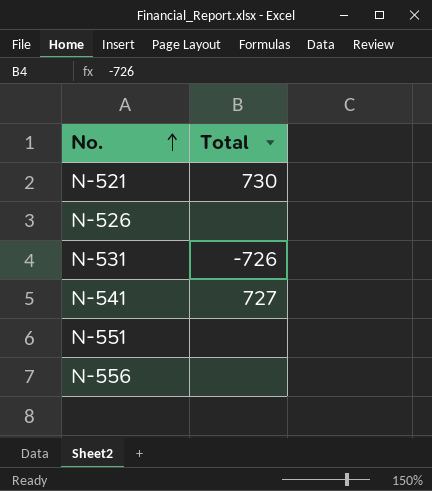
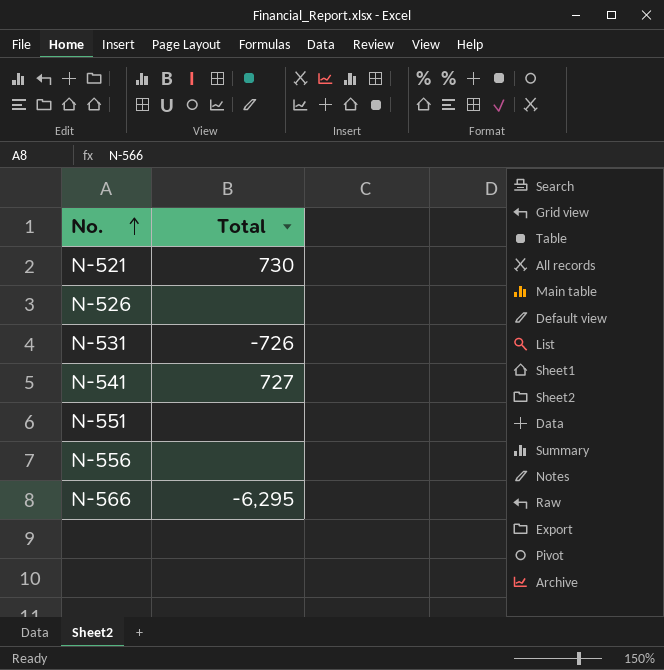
row N-566: none -> -6,295

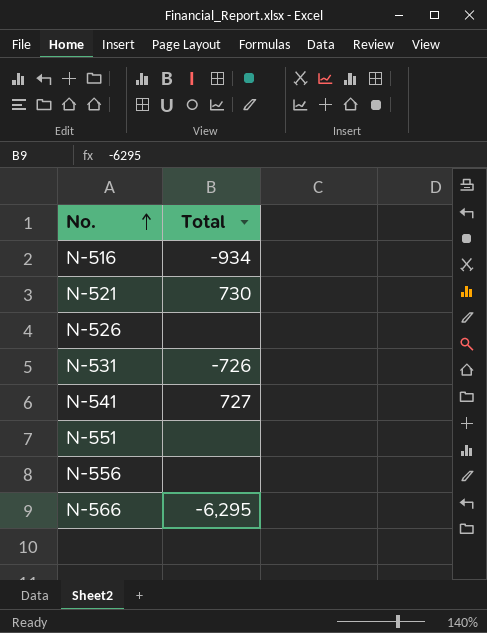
row N-516: none -> -934

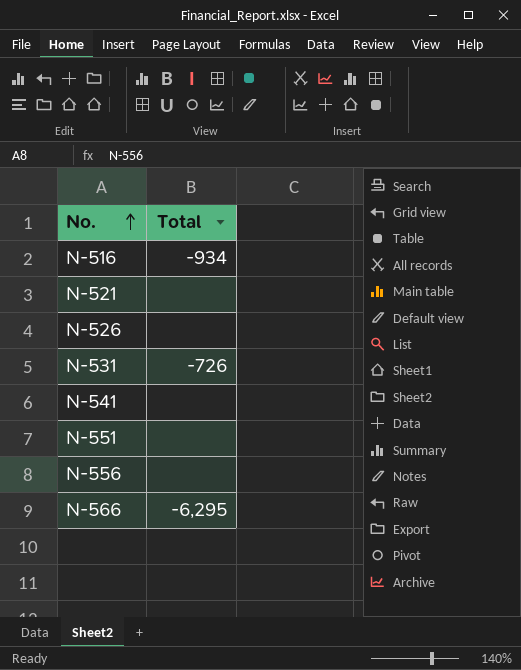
N-521 | Total: 730 -> none
N-541 | Total: 727 -> none

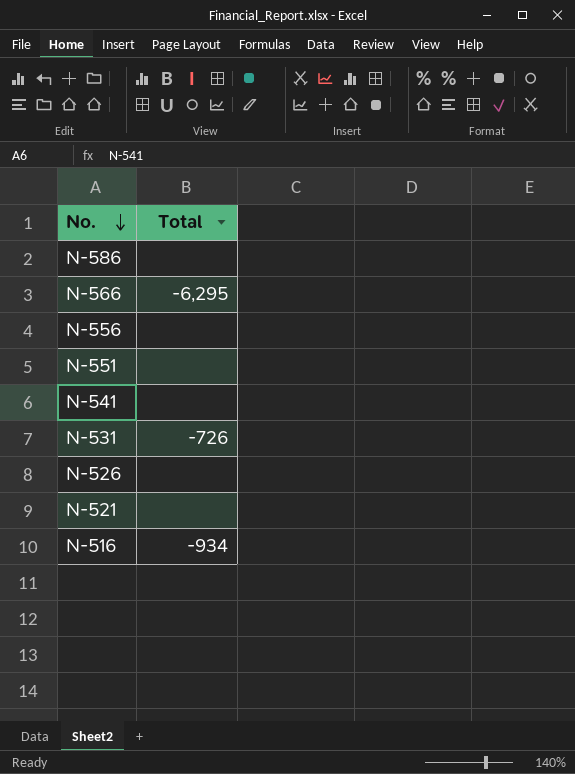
row order: No. ascending -> No. descending
row N-586: none -> none

